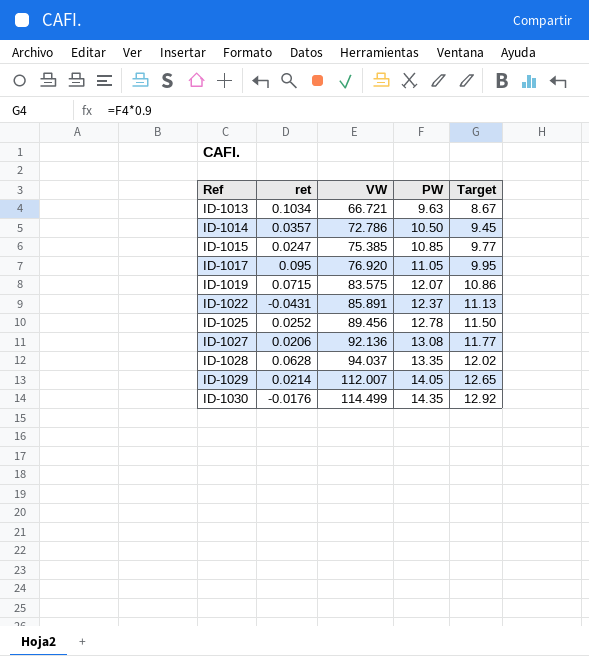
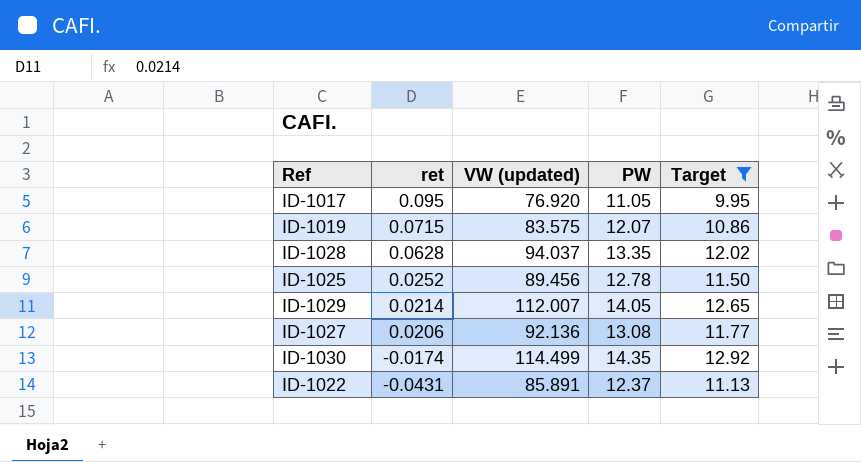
filter: none -> Target >= 9.95
row order: Ref ascending -> ret descending
column name: VW -> VW (updated)
ID-1030 | ret: -0.0176 -> -0.0174

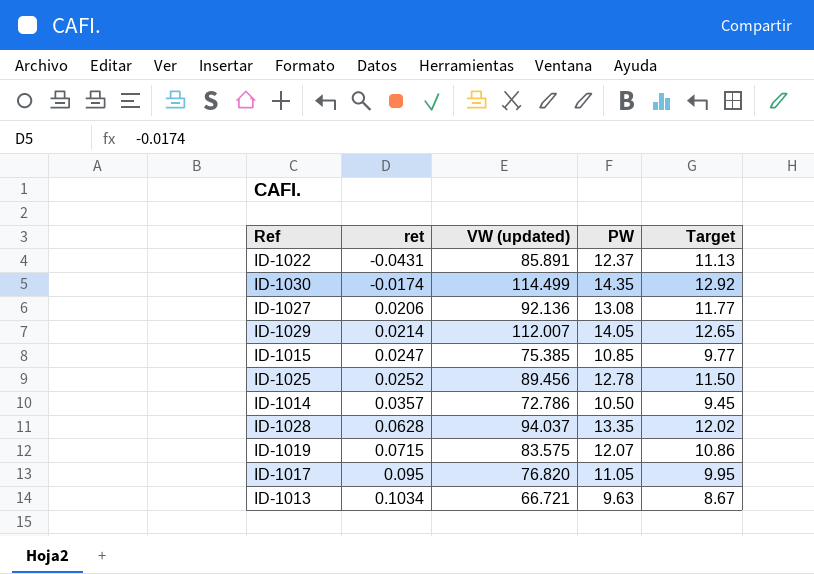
filter: Target >= 9.95 -> none
row order: ret descending -> ret ascending
ID-1017 | VW (updated): 76.920 -> 76.820

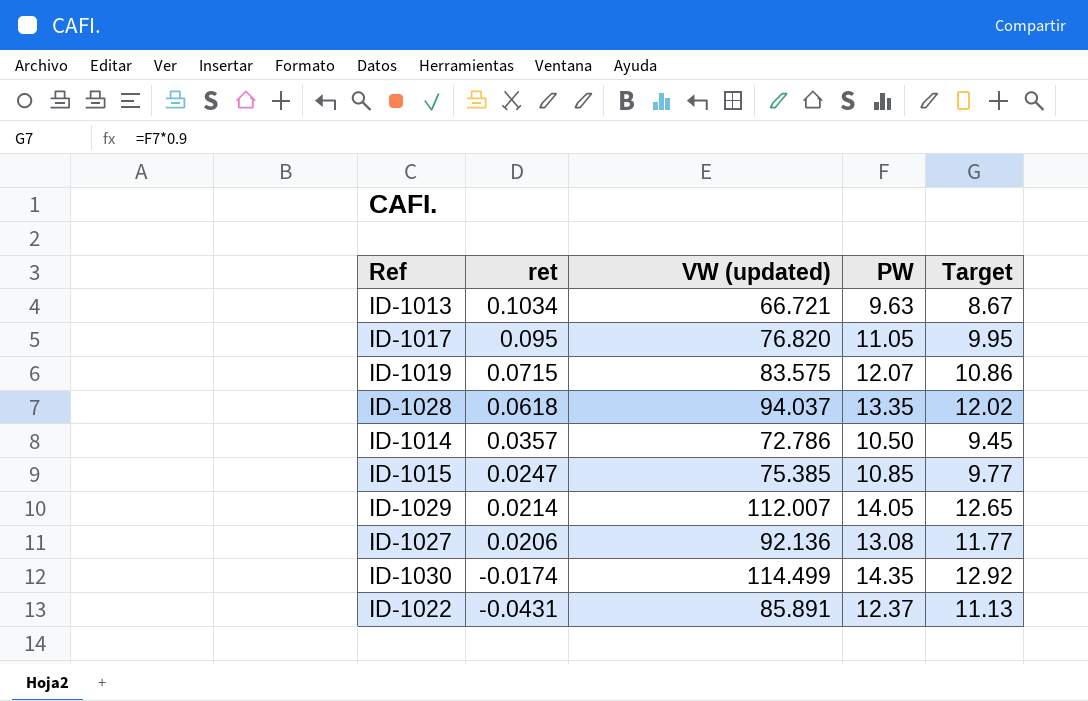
row order: ret ascending -> ret descending
row ID-1025: 0.0252 | 89.456 | 12.78 | 11.50 -> none
ID-1028 | ret: 0.0628 -> 0.0618

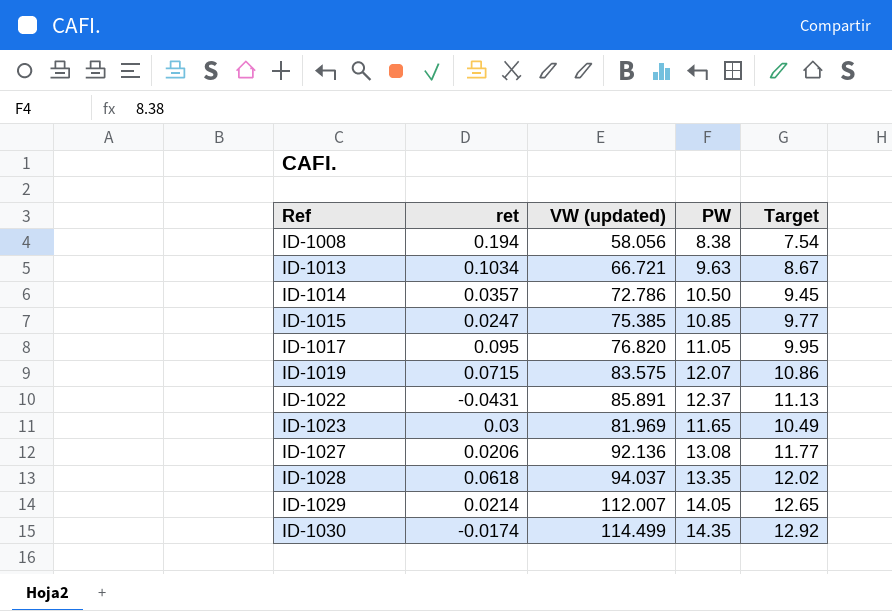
row order: ret descending -> Ref ascending
row ID-1008: none -> 0.194 | 58.056 | 8.38 | 7.54
row ID-1023: none -> 0.03 | 81.969 | 11.65 | 10.49

